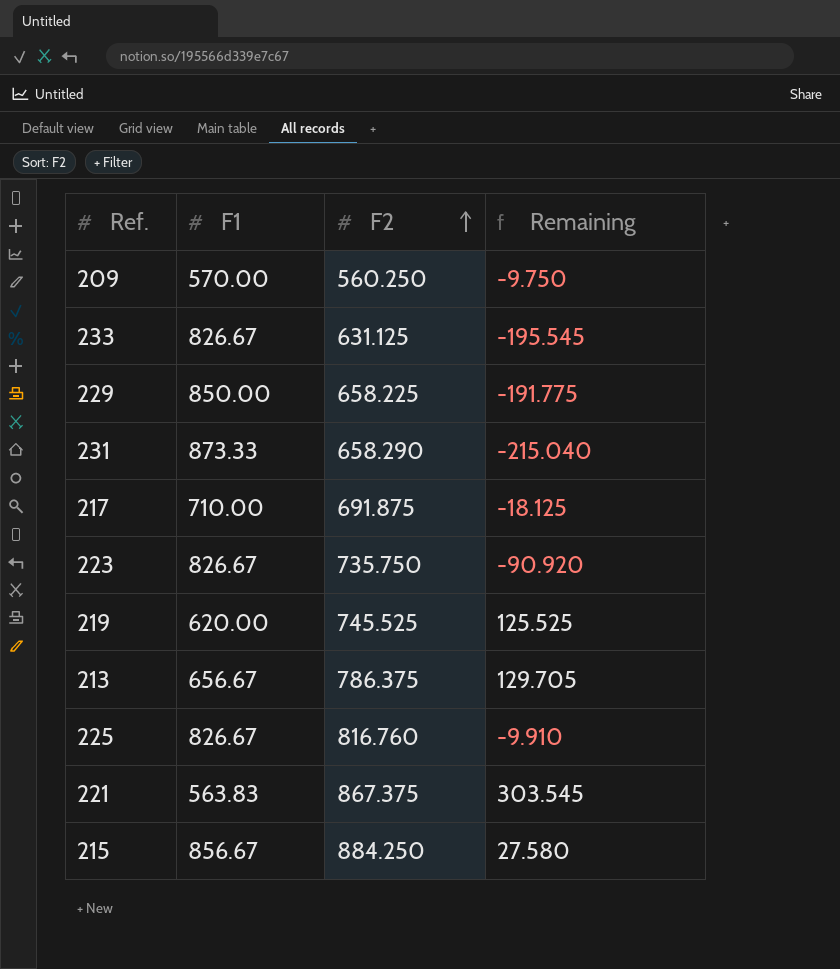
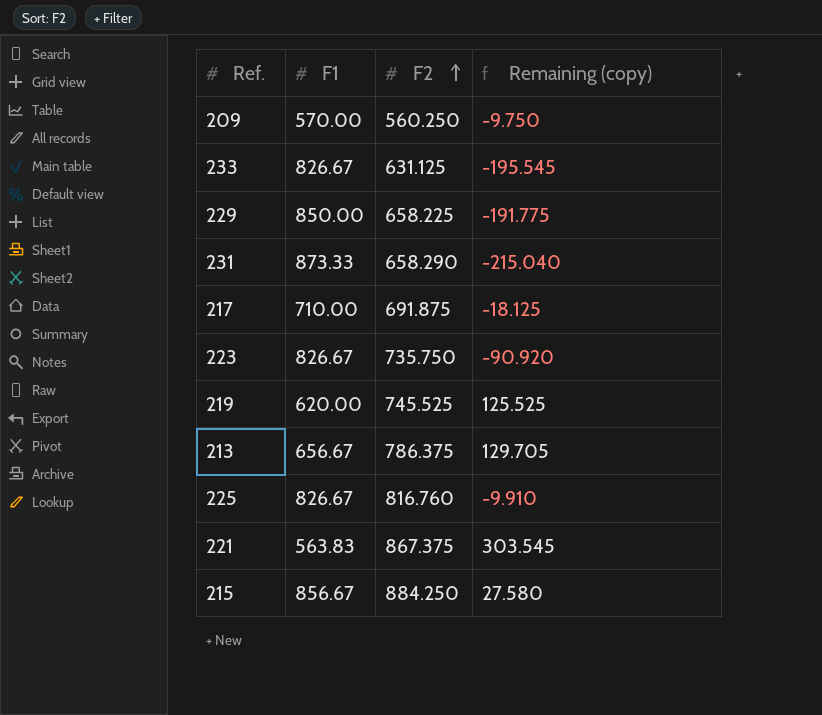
column name: Remaining -> Remaining (copy)

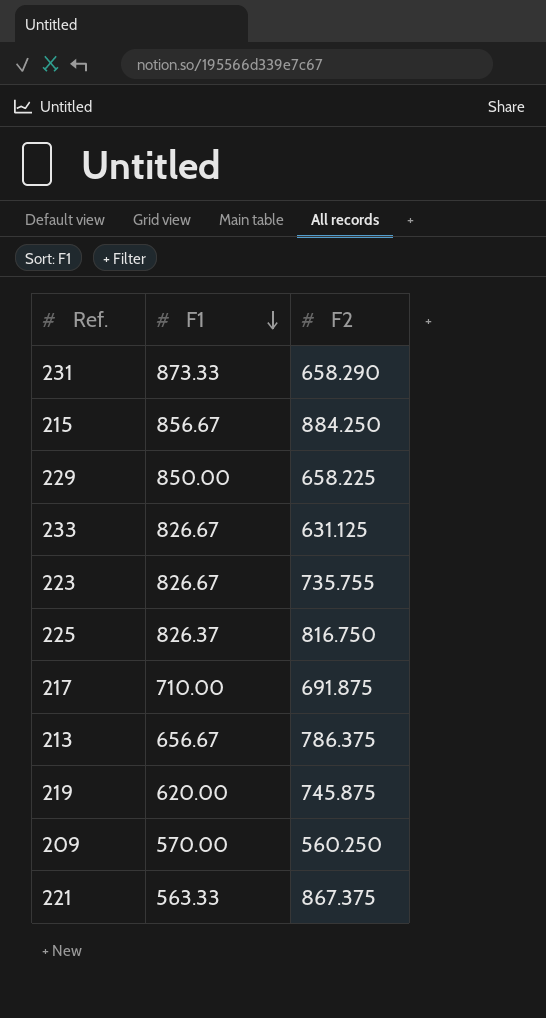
row order: F2 ascending -> F1 descending
column Remaining (copy) | formula: [F2] - [F1] -> none
223 | F2: 735.750 -> 735.755
225 | F1: 826.67 -> 826.37
225 | F2: 816.760 -> 816.750
219 | F2: 745.525 -> 745.875
221 | F1: 563.83 -> 563.33

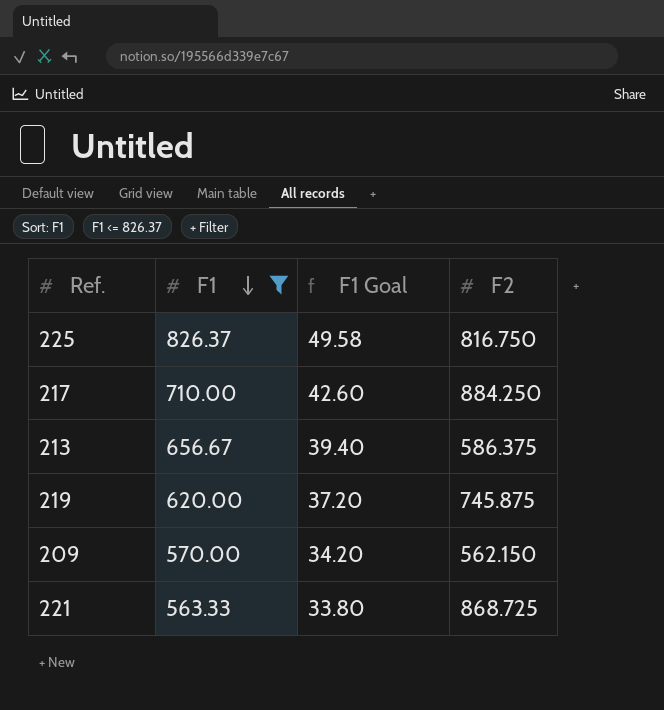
filter: none -> F1 <= 826.37
column F1 Goal | formula: none -> [F1] * 0.06
217 | F2: 691.875 -> 884.250
213 | F2: 786.375 -> 586.375
209 | F2: 560.250 -> 562.150
221 | F2: 867.375 -> 868.725

